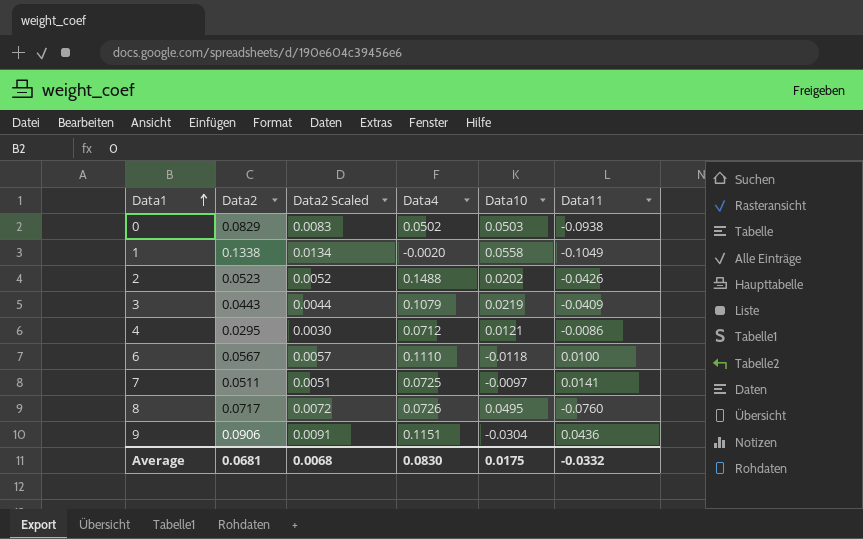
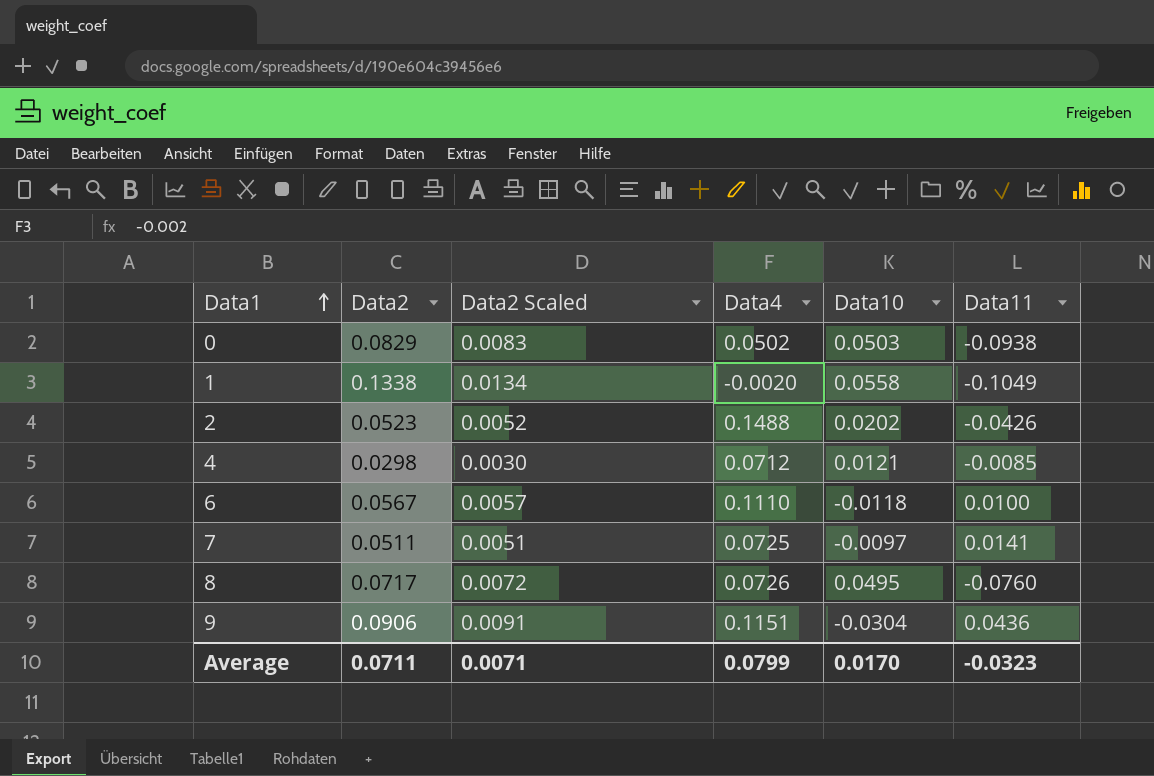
row 3: 0.0443 | 0.0044 | 0.1079 | 0.0219 | -0.0409 -> none
4 | Data2: 0.0295 -> 0.0298
4 | Data11: -0.0086 -> -0.0085
Average | Data2: 0.0681 -> 0.0711
Average | Data2 Scaled: 0.0068 -> 0.0071
Average | Data4: 0.0830 -> 0.0799
Average | Data10: 0.0175 -> 0.0170
Average | Data11: -0.0332 -> -0.0323

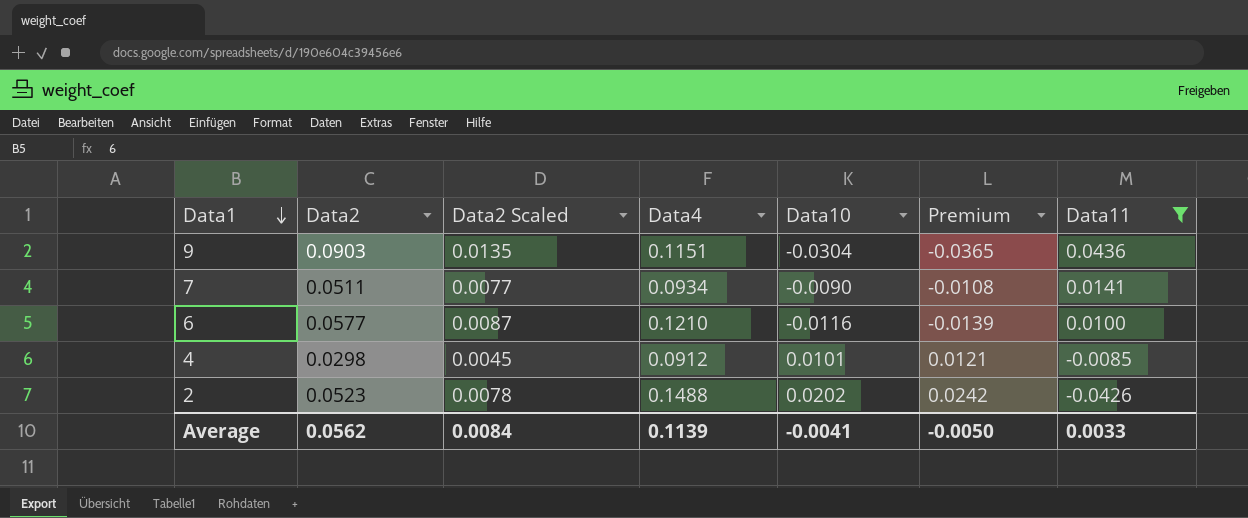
filter: none -> Data11 >= -0.0426
row order: Data1 ascending -> Data1 descending
column Data2 Scaled | formula: [Data2] * 0.1 -> [Data2] * 0.15
column Premium | formula: none -> [Data10] * 1.2
9 | Data2: 0.0906 -> 0.0903
7 | Data4: 0.0725 -> 0.0934
7 | Data10: -0.0097 -> -0.0090
6 | Data2: 0.0567 -> 0.0577
6 | Data4: 0.1110 -> 0.1210
6 | Data10: -0.0118 -> -0.0116
4 | Data4: 0.0712 -> 0.0912
4 | Data10: 0.0121 -> 0.0101
Average | Data2: 0.0711 -> 0.0562
Average | Data2 Scaled: 0.0071 -> 0.0084
Average | Data4: 0.0799 -> 0.1139
Average | Data10: 0.0170 -> -0.0041
Average | Data11: -0.0323 -> 0.0033

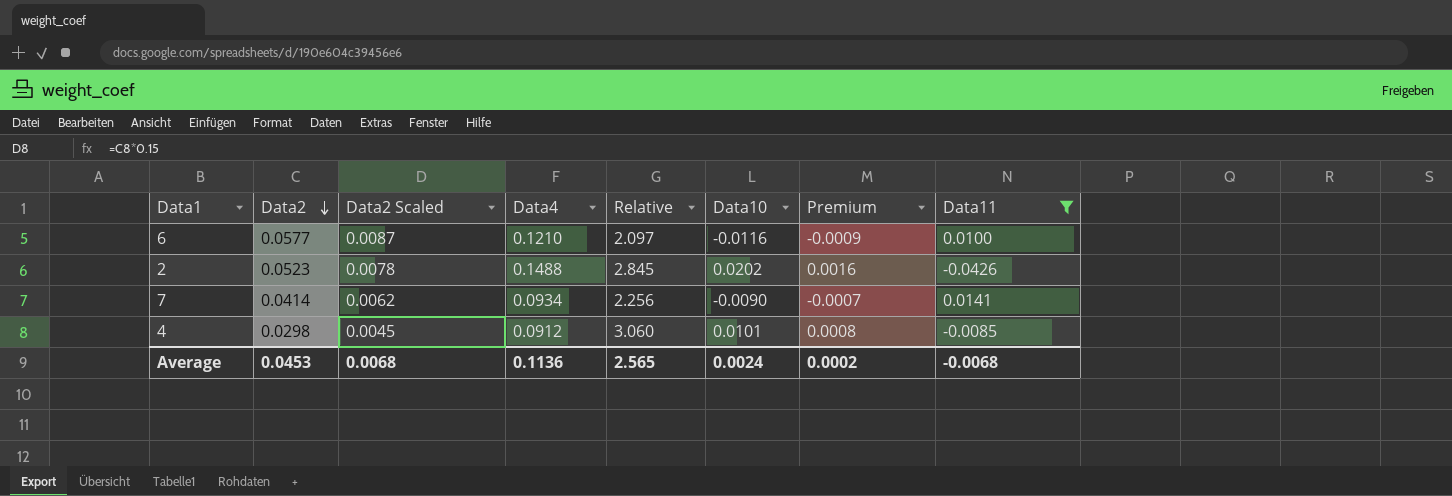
row order: Data1 descending -> Data2 descending
column Relative | formula: none -> [Data4] / [Data2]
column Premium | formula: [Data10] * 1.2 -> [Data10] * 0.08
row 9: 0.0903 | 0.0135 | 0.1151 | -0.0304 | -0.0365 | 0.0436 -> none
7 | Data2: 0.0511 -> 0.0414
7 | Data2 Scaled: 0.0077 -> 0.0062
Average | Data2: 0.0562 -> 0.0453
Average | Data2 Scaled: 0.0084 -> 0.0068
Average | Data4: 0.1139 -> 0.1136
Average | Data10: -0.0041 -> 0.0024
Average | Premium: -0.0050 -> 0.0002
Average | Data11: 0.0033 -> -0.0068

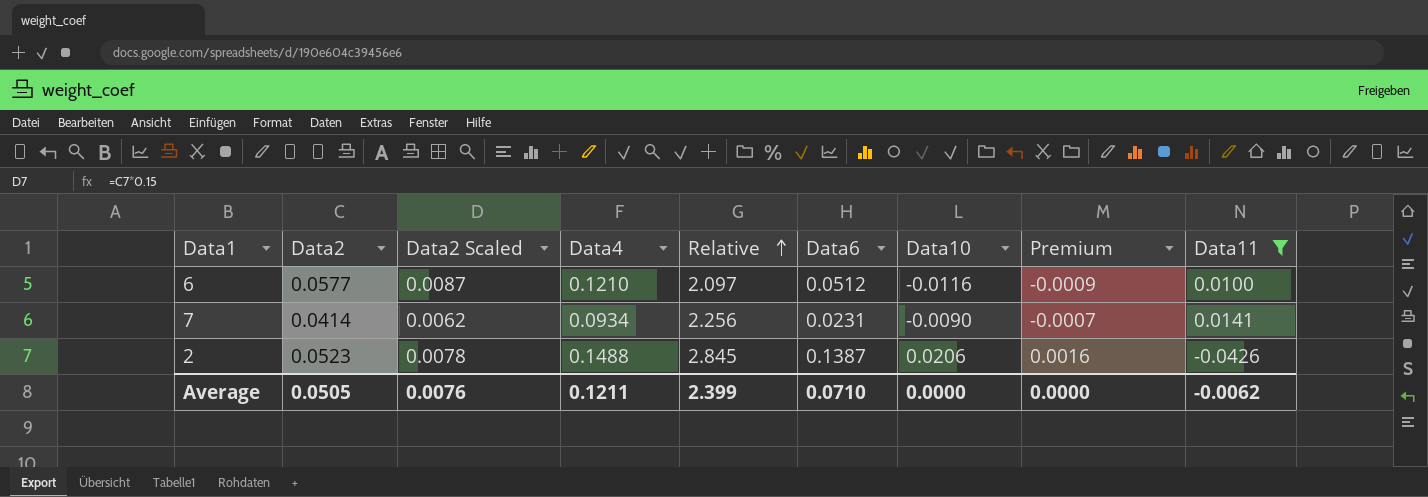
row order: Data2 descending -> Relative ascending
column Data6 | position: none -> 6
row 4: 0.0298 | 0.0045 | 0.0912 | 3.060 | 0.0101 | 0.0008 | -0.0085 -> none
2 | Data10: 0.0202 -> 0.0206
Average | Data2: 0.0453 -> 0.0505
Average | Data2 Scaled: 0.0068 -> 0.0076
Average | Data4: 0.1136 -> 0.1211
Average | Relative: 2.565 -> 2.399
Average | Data10: 0.0024 -> 0.0000
Average | Premium: 0.0002 -> 0.0000
Average | Data11: -0.0068 -> -0.0062

